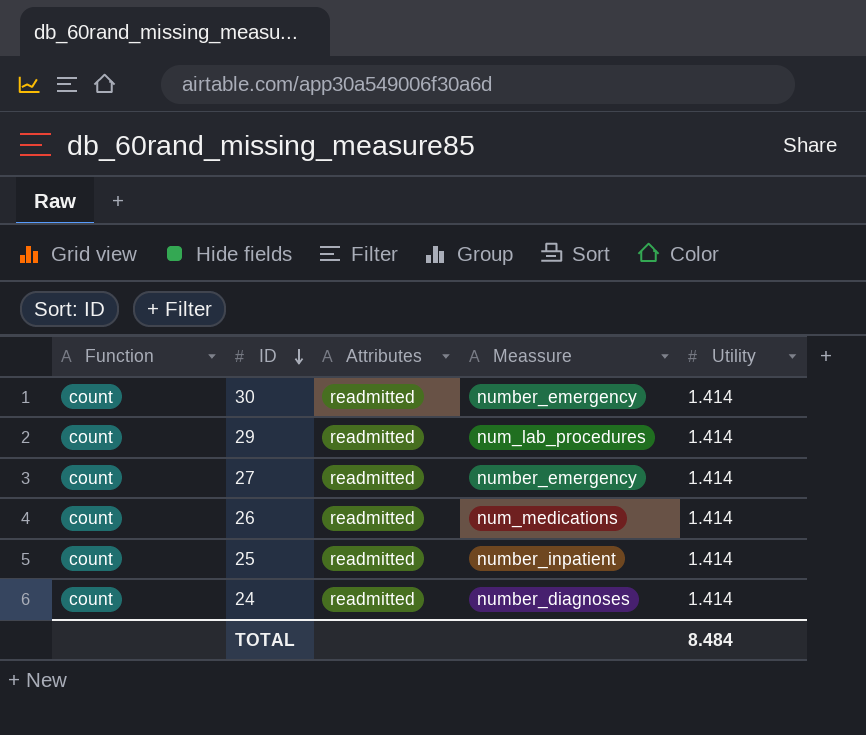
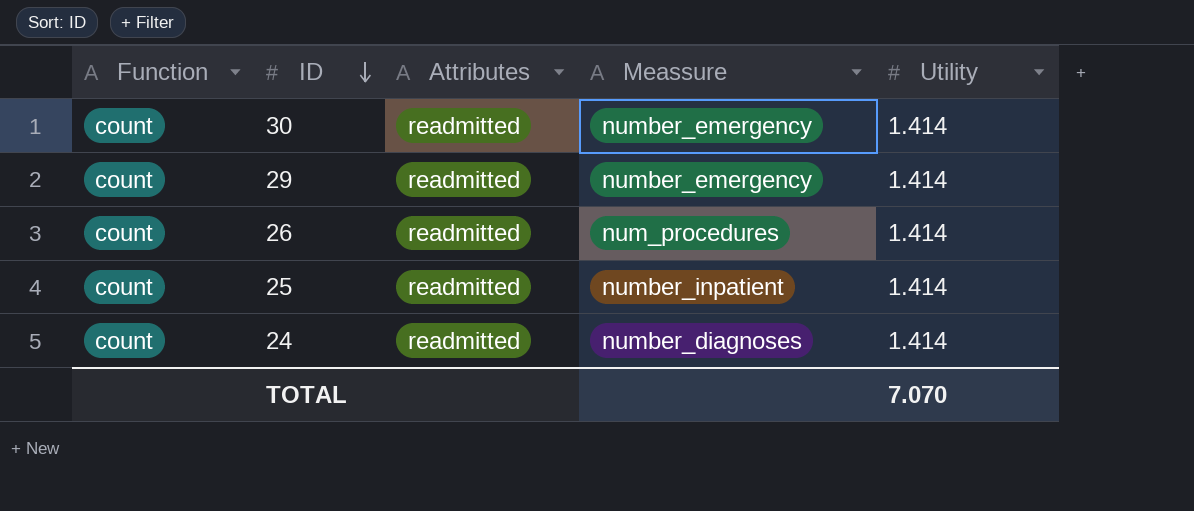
row 27: count | readmitted | number_emergency | 1.414 -> none
29 | Meassure: num_lab_procedures -> number_emergency
26 | Meassure: num_medications -> num_procedures
TOTAL | Utility: 8.484 -> 7.070

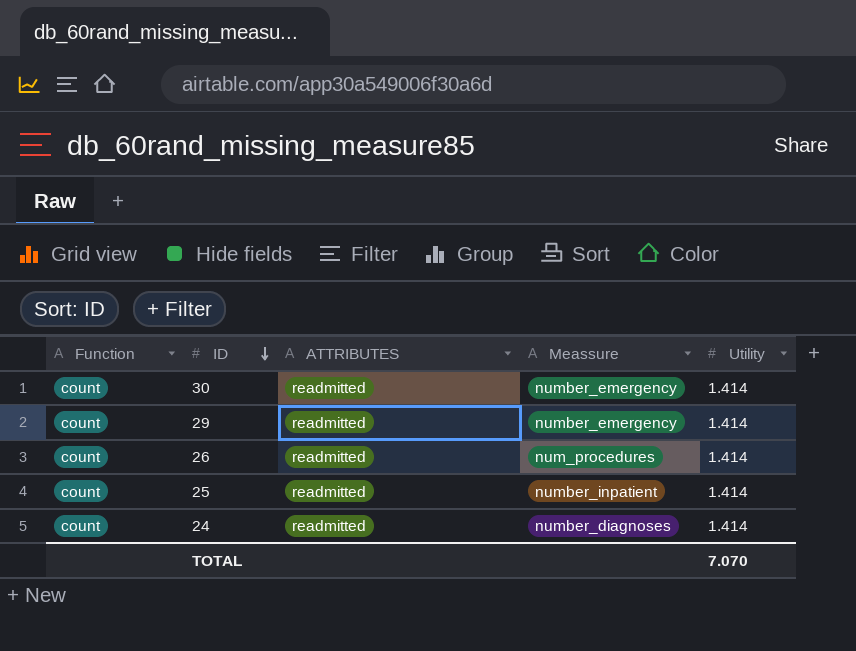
column name: Attributes -> ATTRIBUTES

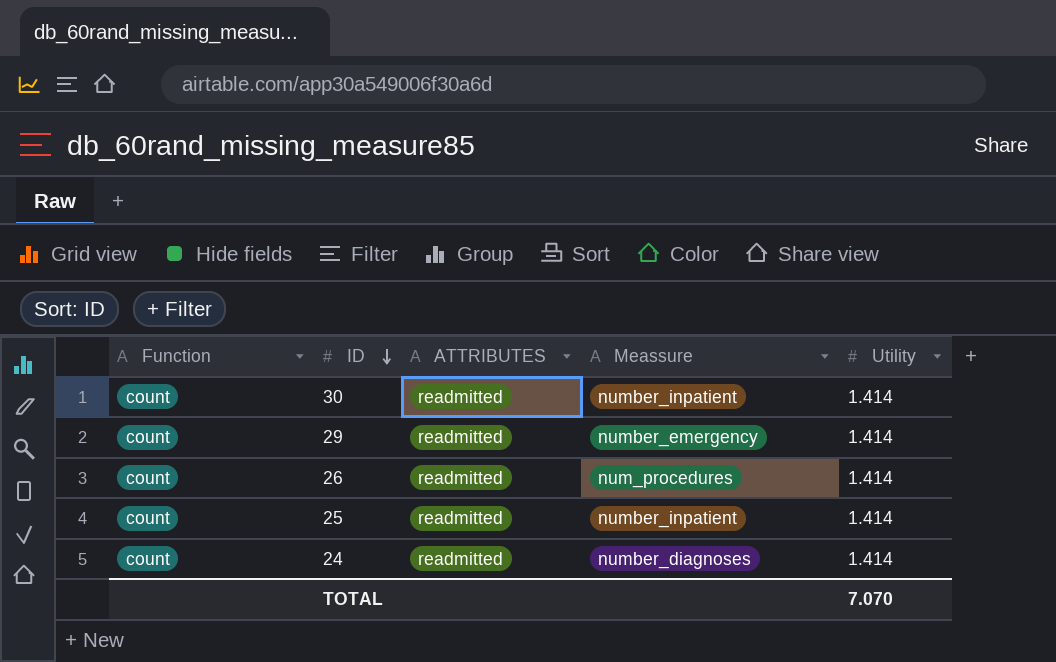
30 | Meassure: number_emergency -> number_inpatient

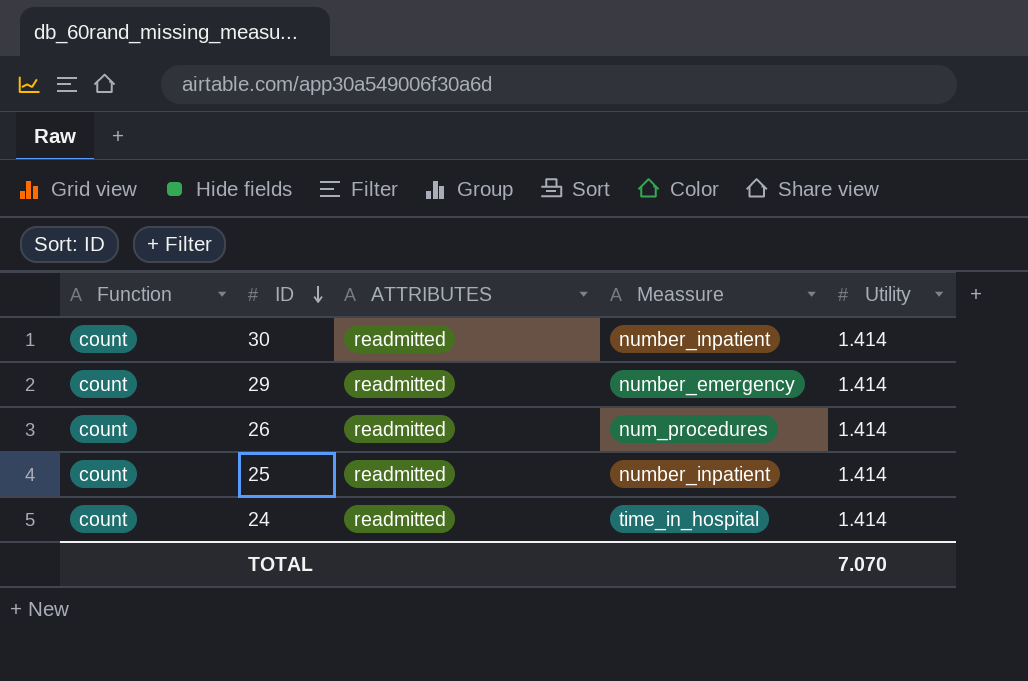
24 | Meassure: number_diagnoses -> time_in_hospital

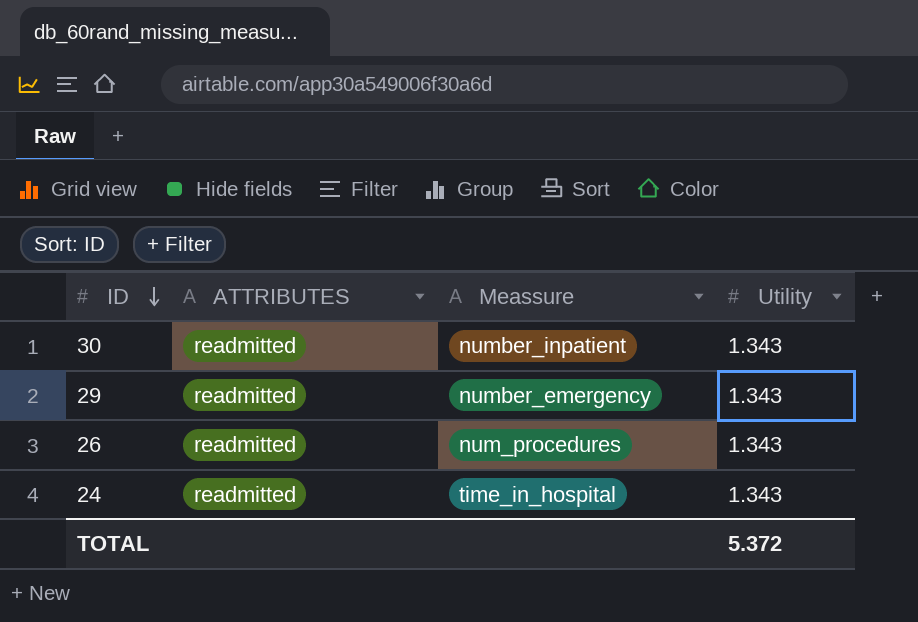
column Function | position: 1 -> none
row 25: count | readmitted | number_inpatient | 1.414 -> none
30 | Utility: 1.414 -> 1.343
29 | Utility: 1.414 -> 1.343
26 | Utility: 1.414 -> 1.343
24 | Utility: 1.414 -> 1.343
TOTAL | Utility: 7.070 -> 5.372

